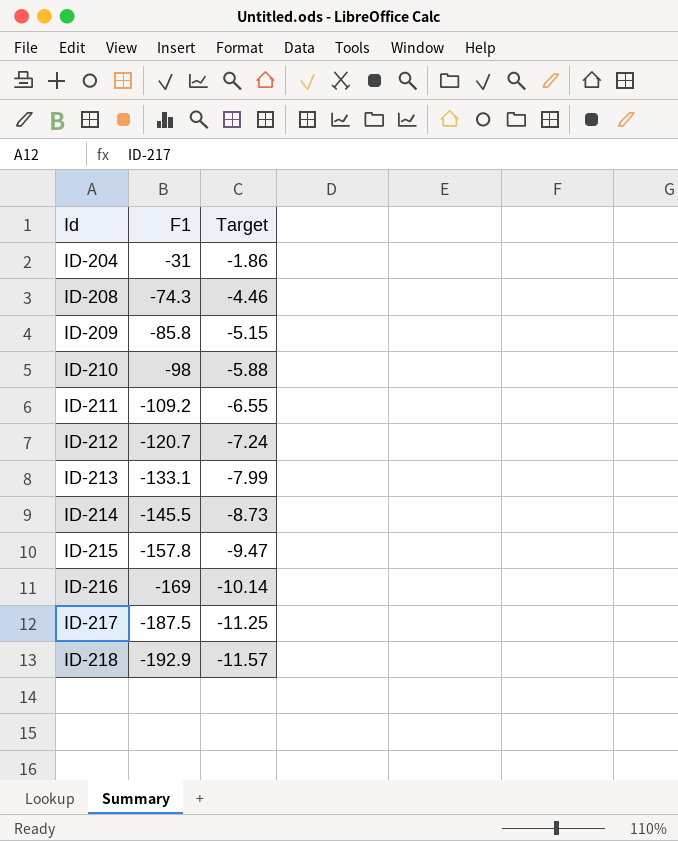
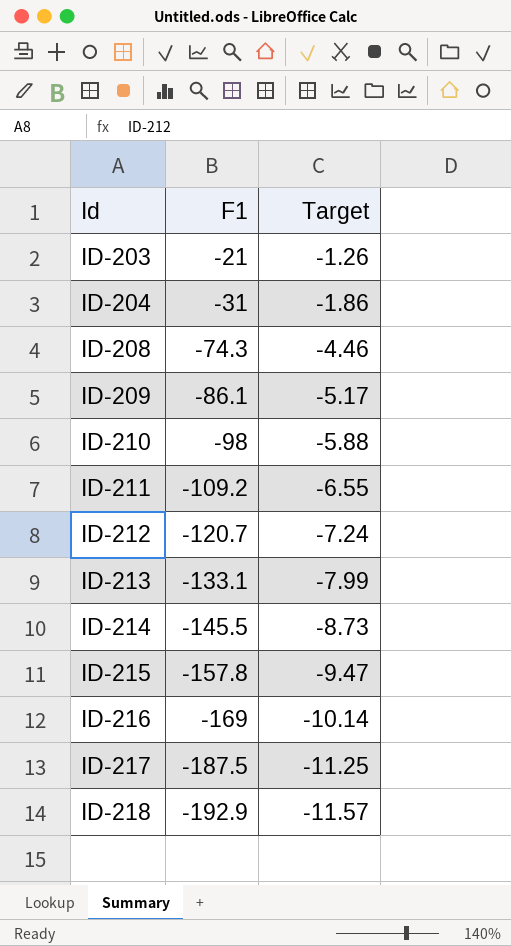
row ID-203: none -> -21 | -1.26
ID-209 | F1: -85.8 -> -86.1
ID-209 | Target: -5.15 -> -5.17

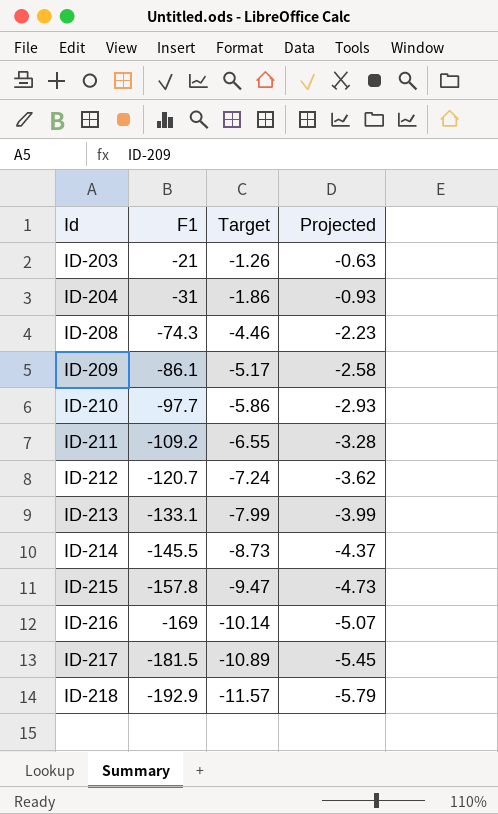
column Projected | formula: none -> [F1] * 0.03
ID-210 | F1: -98 -> -97.7
ID-210 | Target: -5.88 -> -5.86
ID-217 | F1: -187.5 -> -181.5
ID-217 | Target: -11.25 -> -10.89

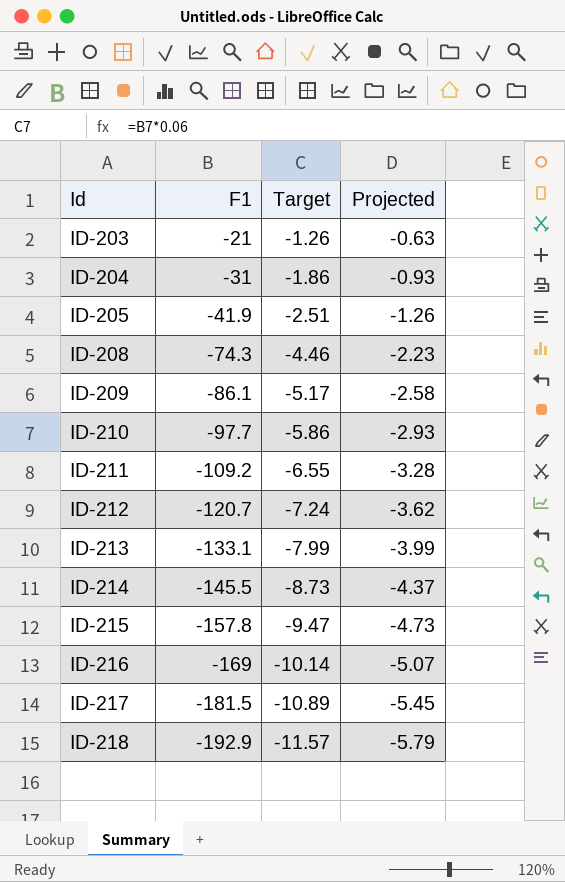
row ID-205: none -> -41.9 | -2.51 | -1.26

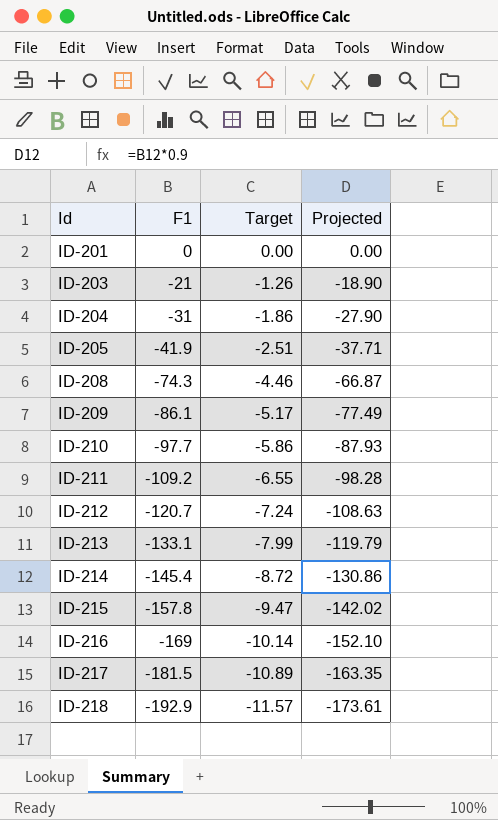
column Projected | formula: [F1] * 0.03 -> [F1] * 0.9
row ID-201: none -> 0 | 0.00 | 0.00
ID-214 | F1: -145.5 -> -145.4
ID-214 | Target: -8.73 -> -8.72

